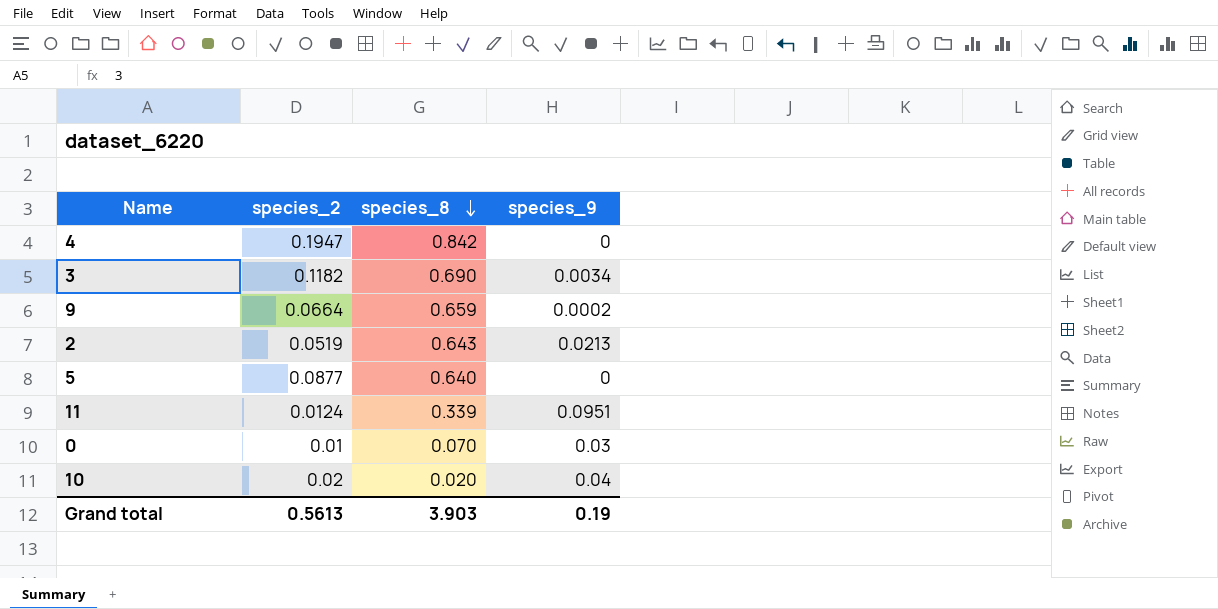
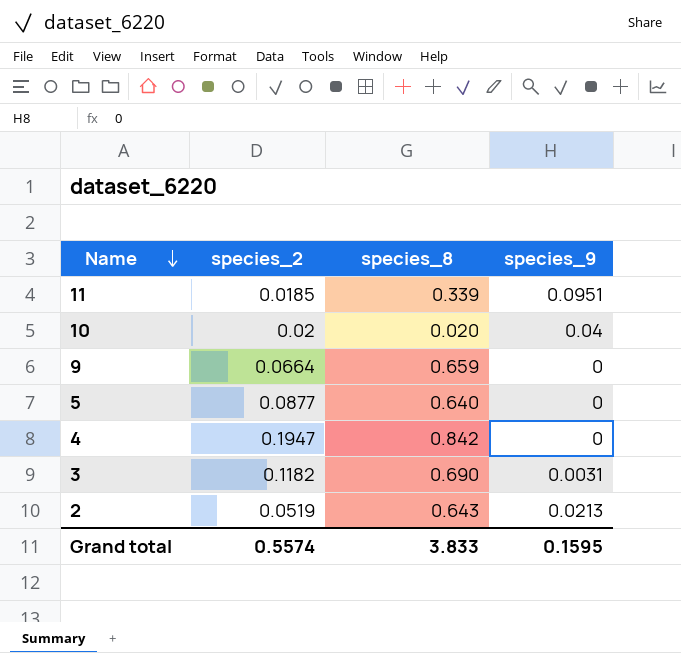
row order: species_8 descending -> Name descending
row 0: 0.01 | 0.070 | 0.03 -> none
11 | species_2: 0.0124 -> 0.0185
9 | species_9: 0.0002 -> 0
3 | species_9: 0.0034 -> 0.0031
Grand total | species_2: 0.5613 -> 0.5574
Grand total | species_8: 3.903 -> 3.833
Grand total | species_9: 0.19 -> 0.1595

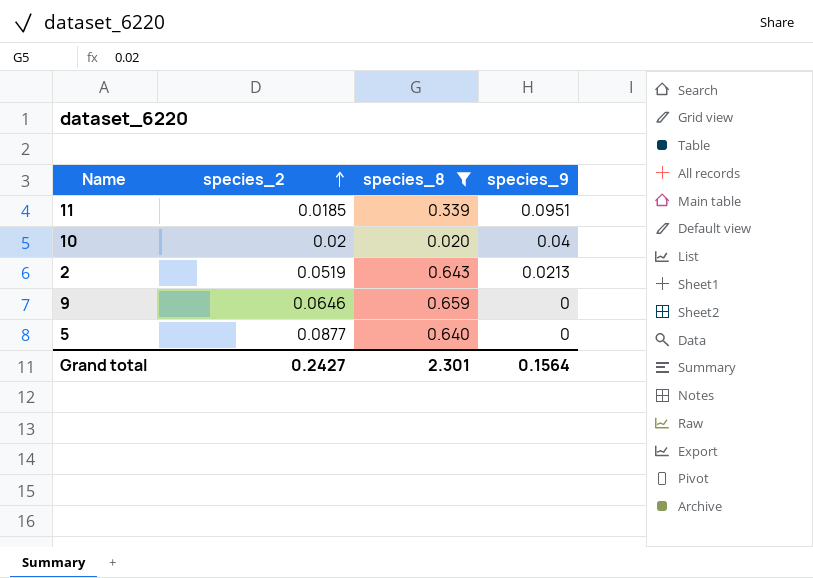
filter: none -> species_8 <= 0.659
row order: Name descending -> species_2 ascending
9 | species_2: 0.0664 -> 0.0646
Grand total | species_2: 0.5574 -> 0.2427
Grand total | species_8: 3.833 -> 2.301
Grand total | species_9: 0.1595 -> 0.1564

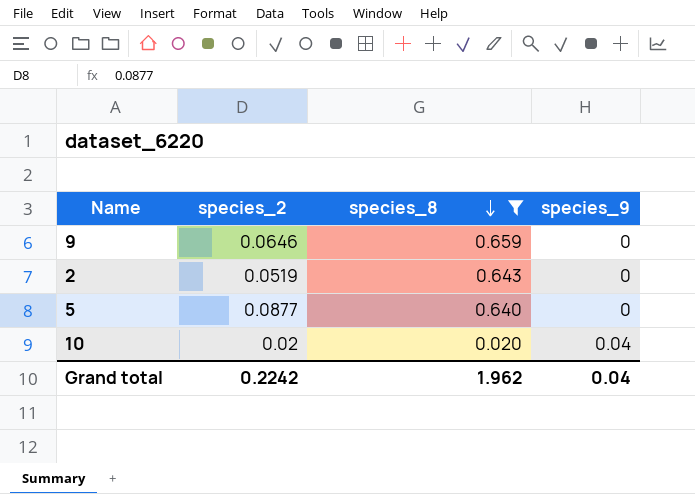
row order: species_2 ascending -> species_8 descending
row 11: 0.0185 | 0.339 | 0.0951 -> none
2 | species_9: 0.0213 -> 0
Grand total | species_2: 0.2427 -> 0.2242
Grand total | species_8: 2.301 -> 1.962
Grand total | species_9: 0.1564 -> 0.04

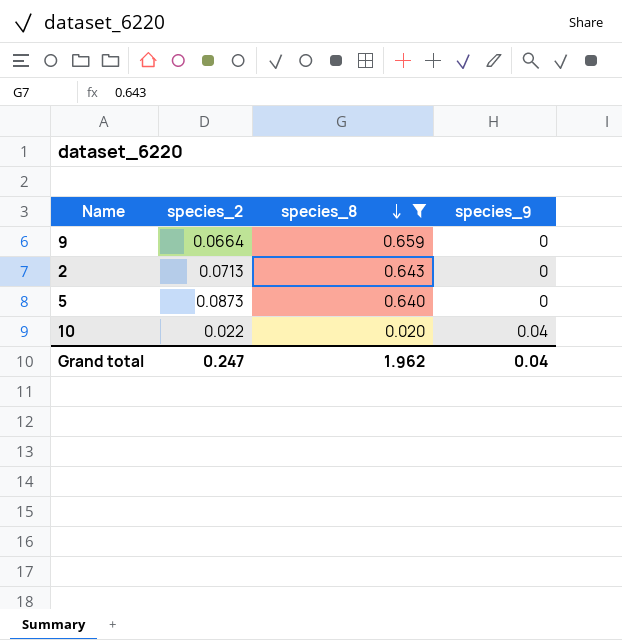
9 | species_2: 0.0646 -> 0.0664
2 | species_2: 0.0519 -> 0.0713
5 | species_2: 0.0877 -> 0.0873
10 | species_2: 0.02 -> 0.022
Grand total | species_2: 0.2242 -> 0.247

